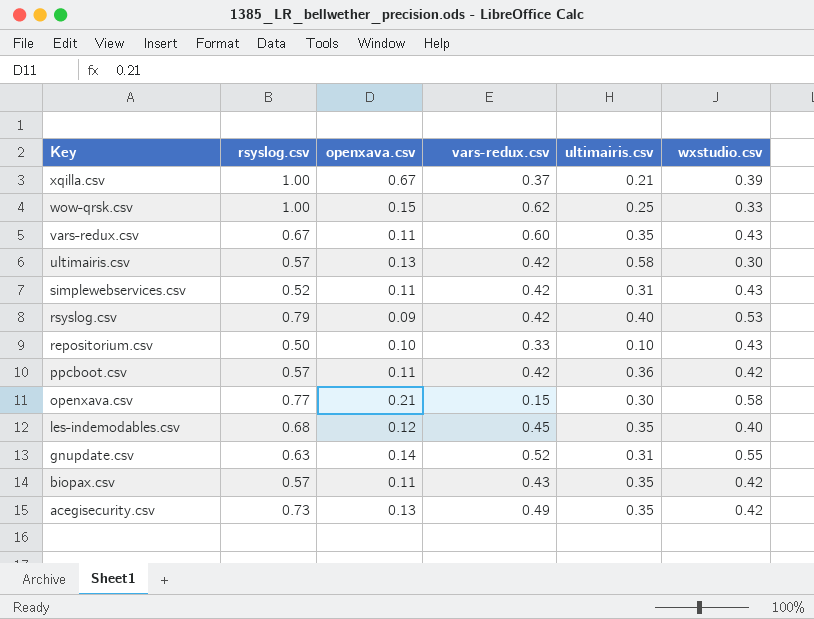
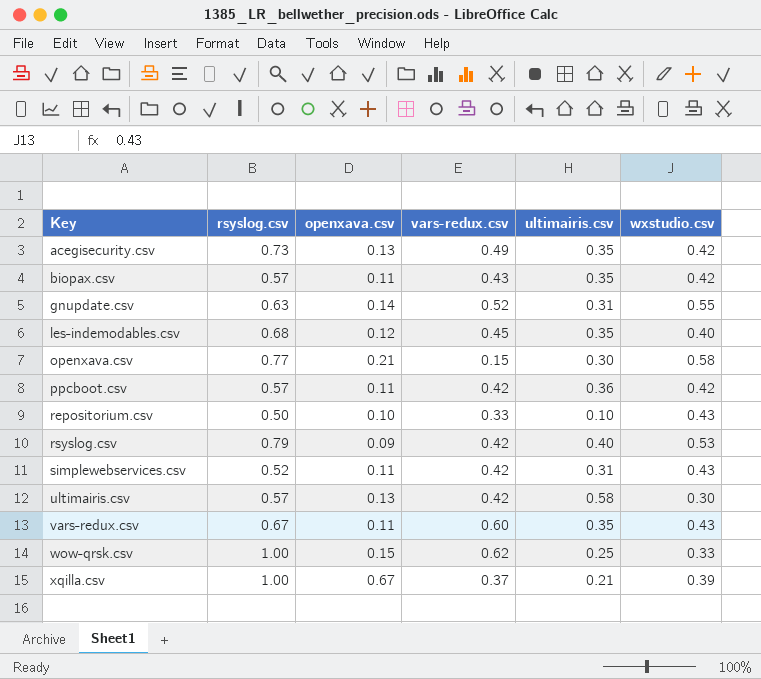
row order: Key descending -> Key ascending

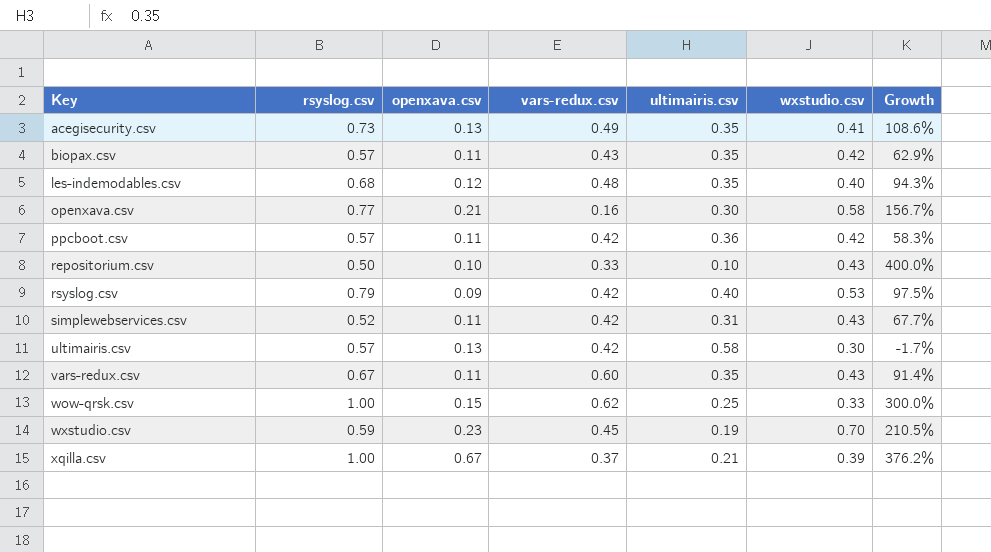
column Growth | formula: none -> ([rsyslog.csv] - [ultimairis.csv]) / [ultimairis.csv]
row gnupdate.csv: 0.63 | 0.14 | 0.52 | 0.31 | 0.55 -> none
acegisecurity.csv | wxstudio.csv: 0.42 -> 0.41
les-indemodables.csv | vars-redux.csv: 0.45 -> 0.48
openxava.csv | vars-redux.csv: 0.15 -> 0.16
row wxstudio.csv: none -> 0.59 | 0.23 | 0.45 | 0.19 | 0.70 | 210.5%

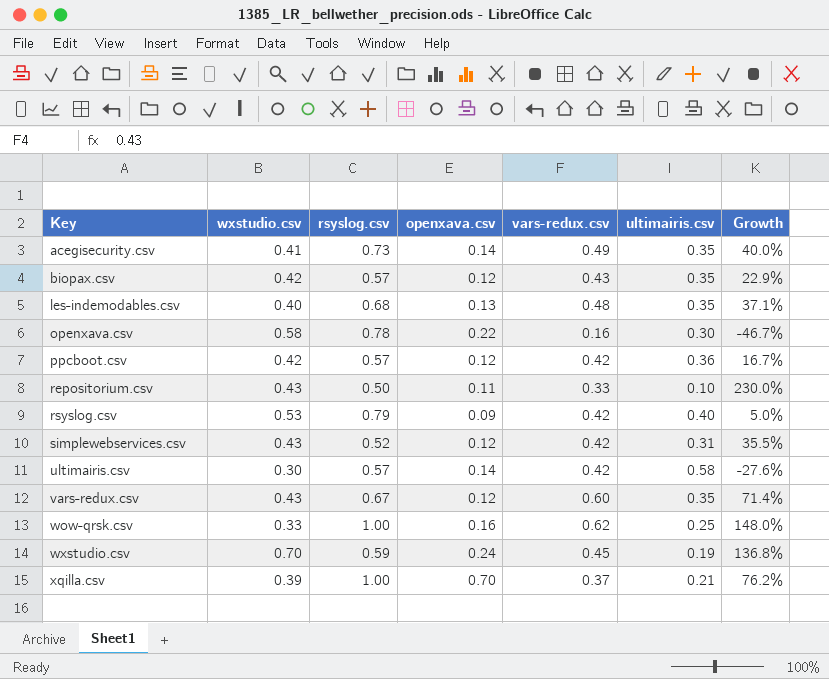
column wxstudio.csv | position: 6 -> 2
column Growth | formula: ([rsyslog.csv] - [ultimairis.csv]) / [ultimairis.csv] -> ([vars-redux.csv] - [ultimairis.csv]) / [ultimairis.csv]
acegisecurity.csv | openxava.csv: 0.13 -> 0.14
biopax.csv | openxava.csv: 0.11 -> 0.12
les-indemodables.csv | openxava.csv: 0.12 -> 0.13
openxava.csv | rsyslog.csv: 0.77 -> 0.78
openxava.csv | openxava.csv: 0.21 -> 0.22
ppcboot.csv | openxava.csv: 0.11 -> 0.12
repositorium.csv | openxava.csv: 0.10 -> 0.11
simplewebservices.csv | openxava.csv: 0.11 -> 0.12
ultimairis.csv | openxava.csv: 0.13 -> 0.14
vars-redux.csv | openxava.csv: 0.11 -> 0.12
wow-qrsk.csv | openxava.csv: 0.15 -> 0.16
wxstudio.csv | openxava.csv: 0.23 -> 0.24
xqilla.csv | openxava.csv: 0.67 -> 0.70

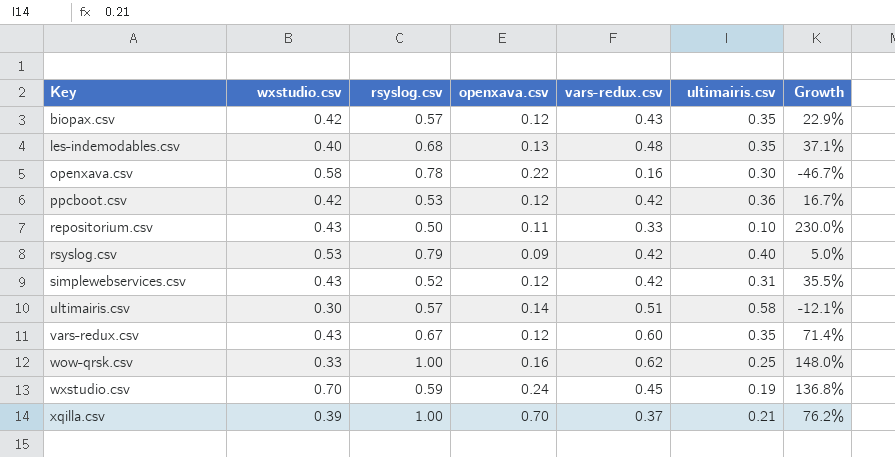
row acegisecurity.csv: 0.41 | 0.73 | 0.14 | 0.49 | 0.35 | 40.0% -> none
ppcboot.csv | rsyslog.csv: 0.57 -> 0.53
ultimairis.csv | vars-redux.csv: 0.42 -> 0.51
ultimairis.csv | Growth: -27.6% -> -12.1%

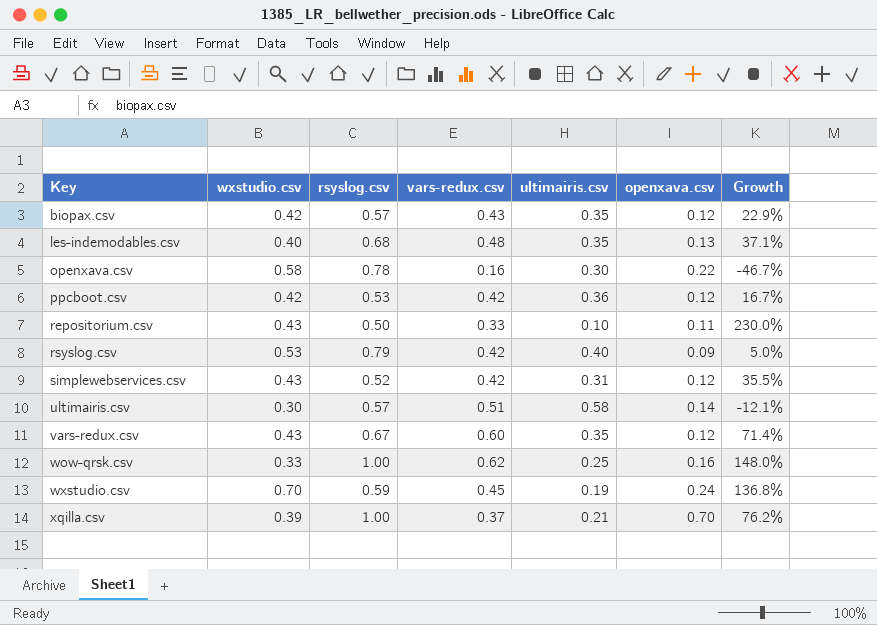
column openxava.csv | position: 4 -> 6

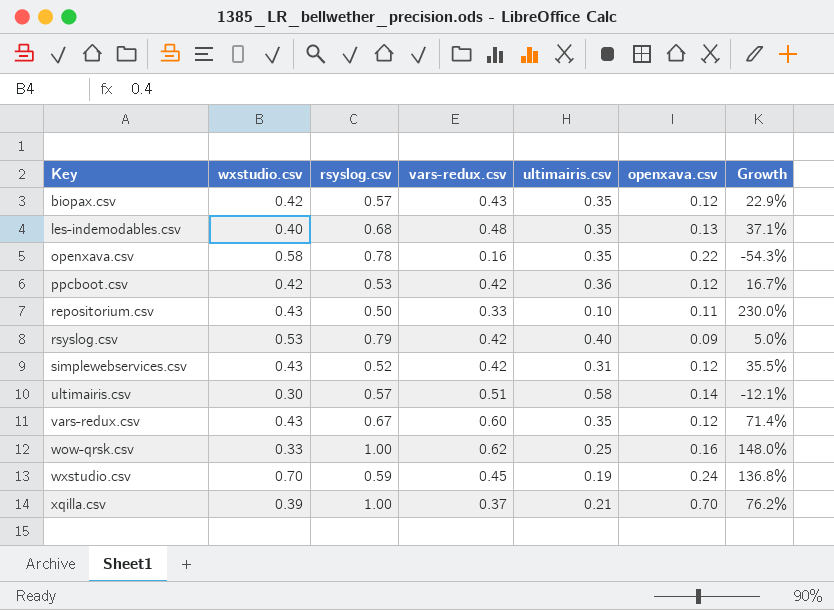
openxava.csv | ultimairis.csv: 0.30 -> 0.35
openxava.csv | Growth: -46.7% -> -54.3%

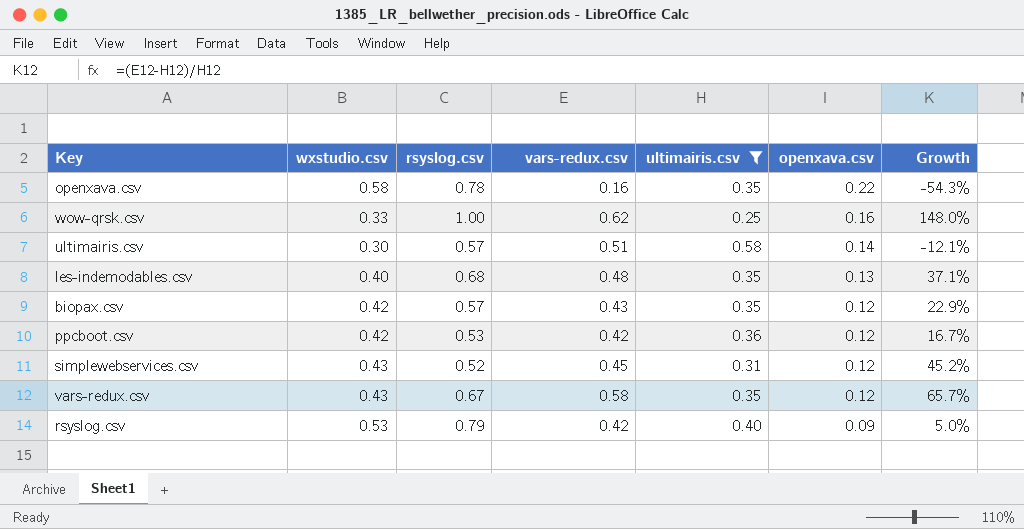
filter: none -> ultimairis.csv >= 0.25
row order: Key ascending -> openxava.csv descending
simplewebservices.csv | vars-redux.csv: 0.42 -> 0.45
simplewebservices.csv | Growth: 35.5% -> 45.2%
vars-redux.csv | vars-redux.csv: 0.60 -> 0.58
vars-redux.csv | Growth: 71.4% -> 65.7%

